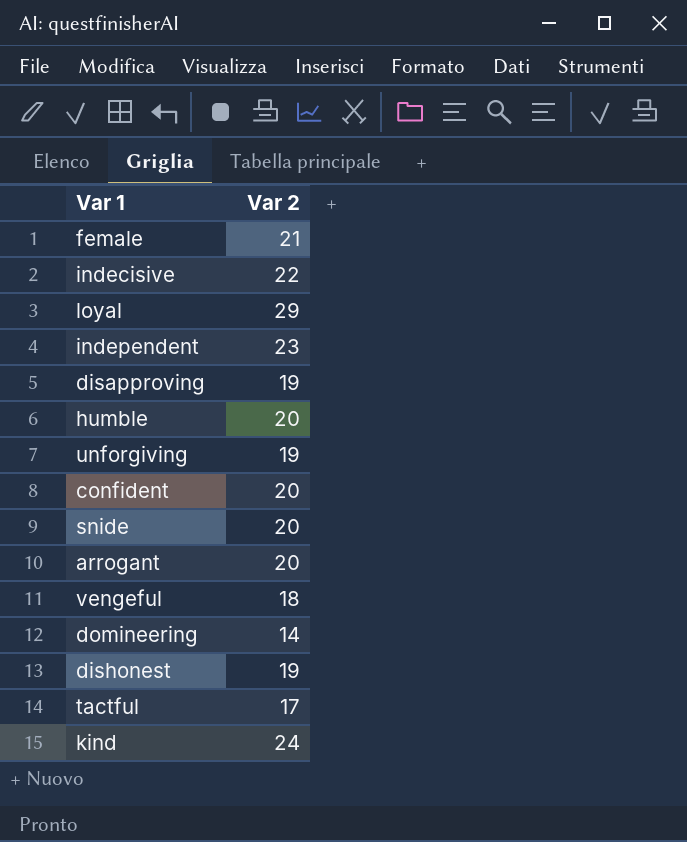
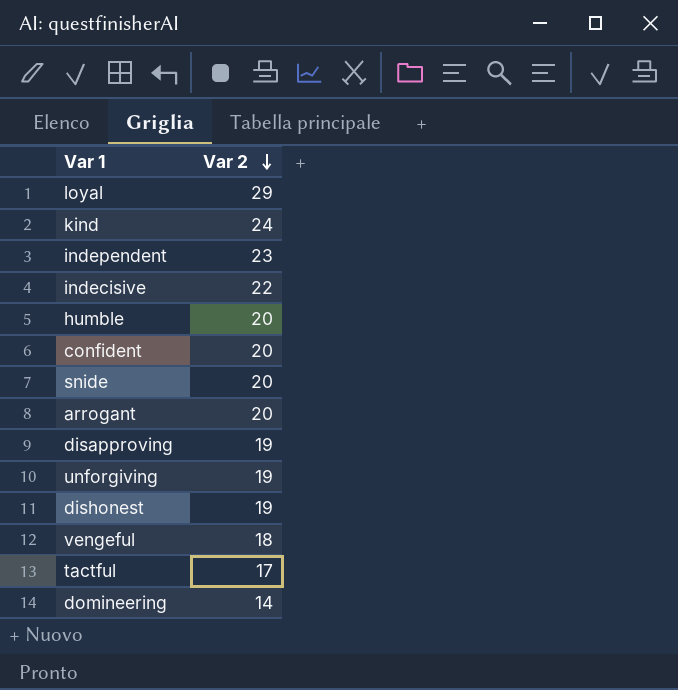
row order: none -> Var 2 descending
row female: 21 -> none

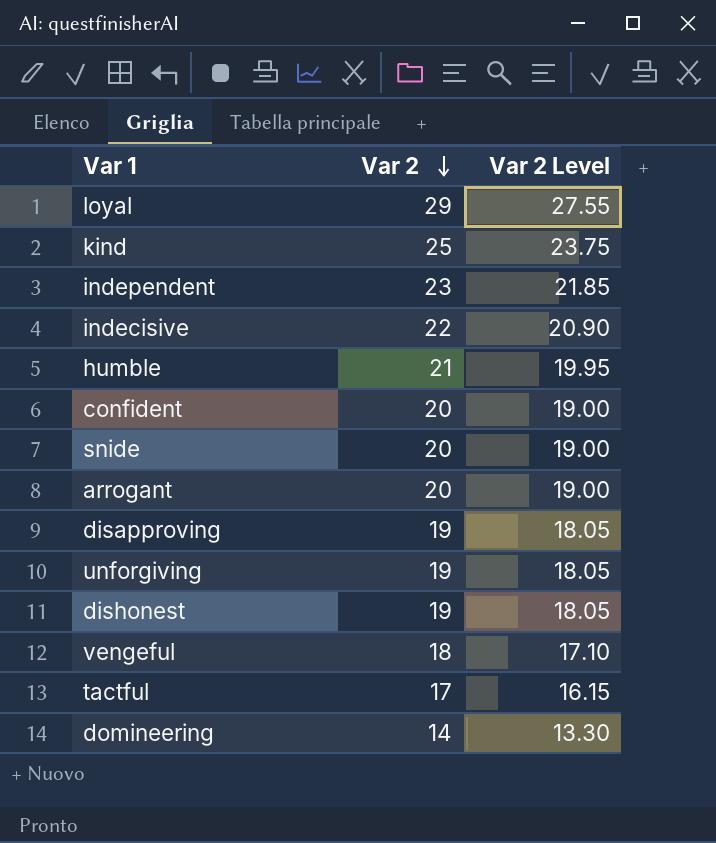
column Var 2 Level | formula: none -> [Var 2] * 0.95
kind | Var 2: 24 -> 25
humble | Var 2: 20 -> 21

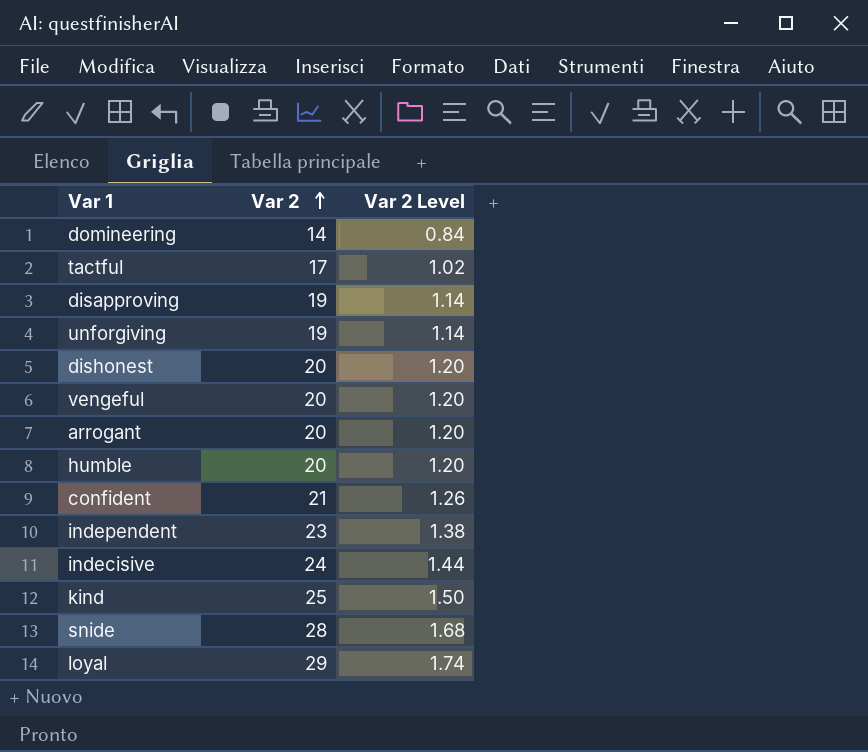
row order: Var 2 descending -> Var 2 ascending
column Var 2 Level | formula: [Var 2] * 0.95 -> [Var 2] * 0.06
dishonest | Var 2: 19 -> 20
vengeful | Var 2: 18 -> 20
humble | Var 2: 21 -> 20
confident | Var 2: 20 -> 21
indecisive | Var 2: 22 -> 24
snide | Var 2: 20 -> 28

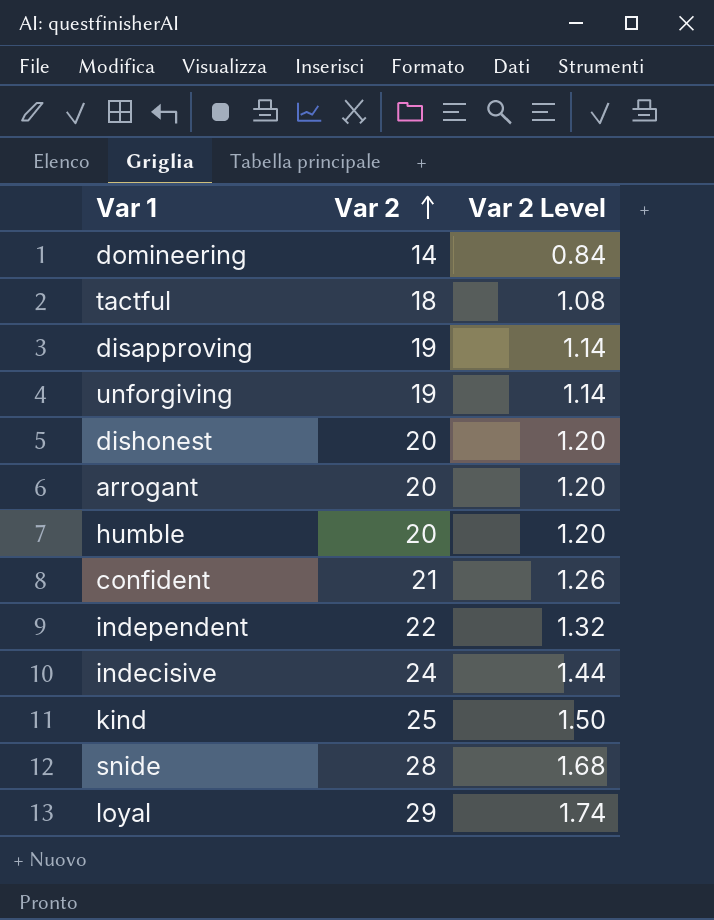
row vengeful: 20 | 1.20 -> none
tactful | Var 2: 17 -> 18
tactful | Var 2 Level: 1.02 -> 1.08
independent | Var 2: 23 -> 22
independent | Var 2 Level: 1.38 -> 1.32

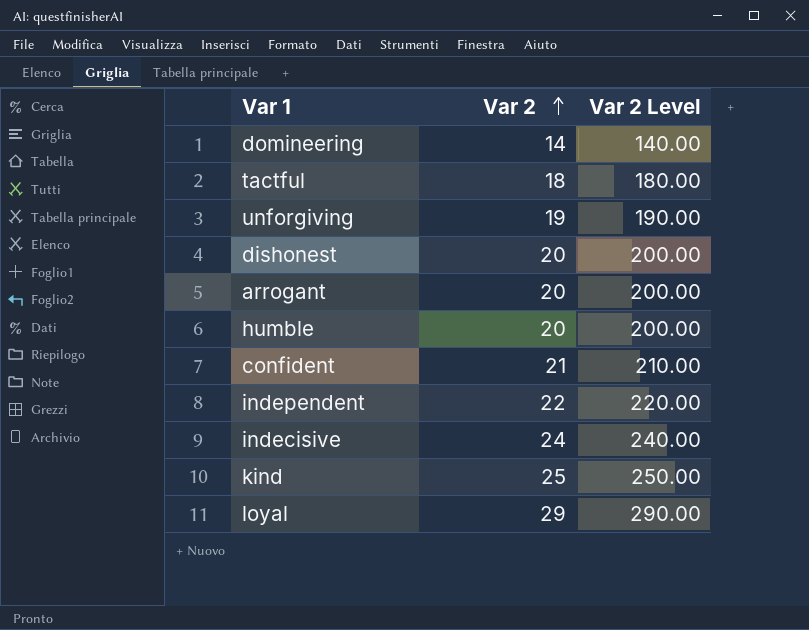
column Var 2 Level | formula: [Var 2] * 0.06 -> [Var 2] * 10
row disapproving: 19 | 1.14 -> none
row snide: 28 | 1.68 -> none

